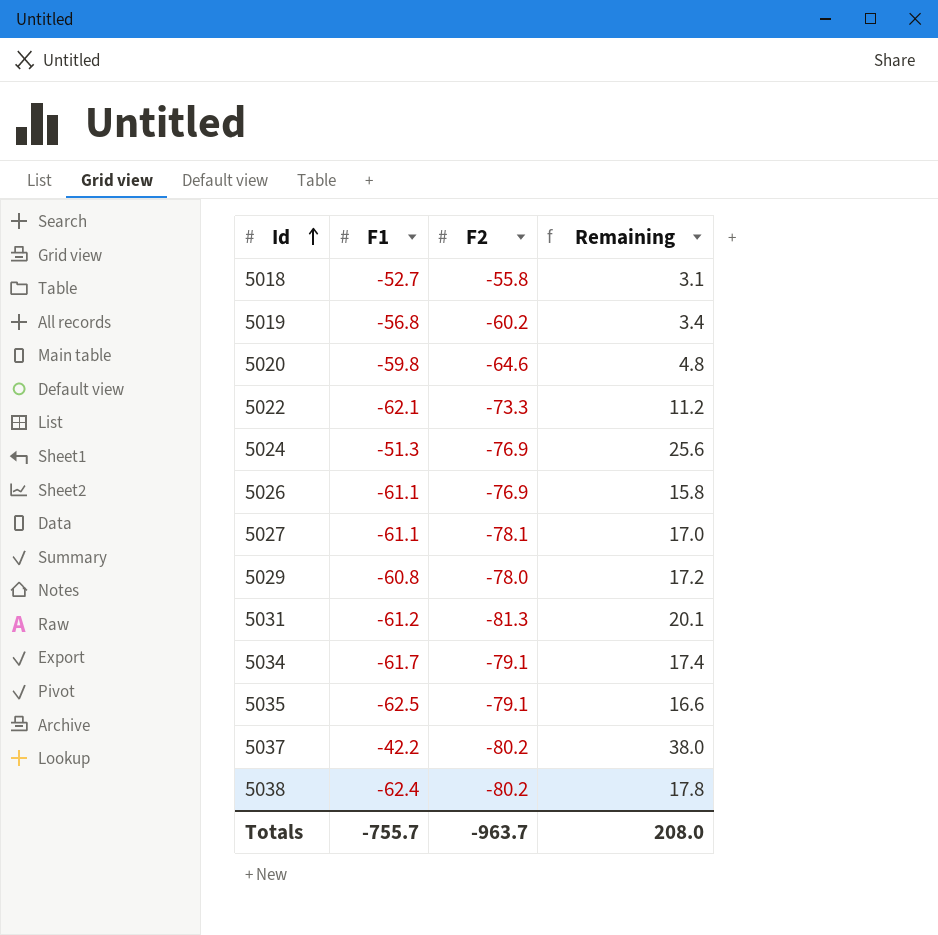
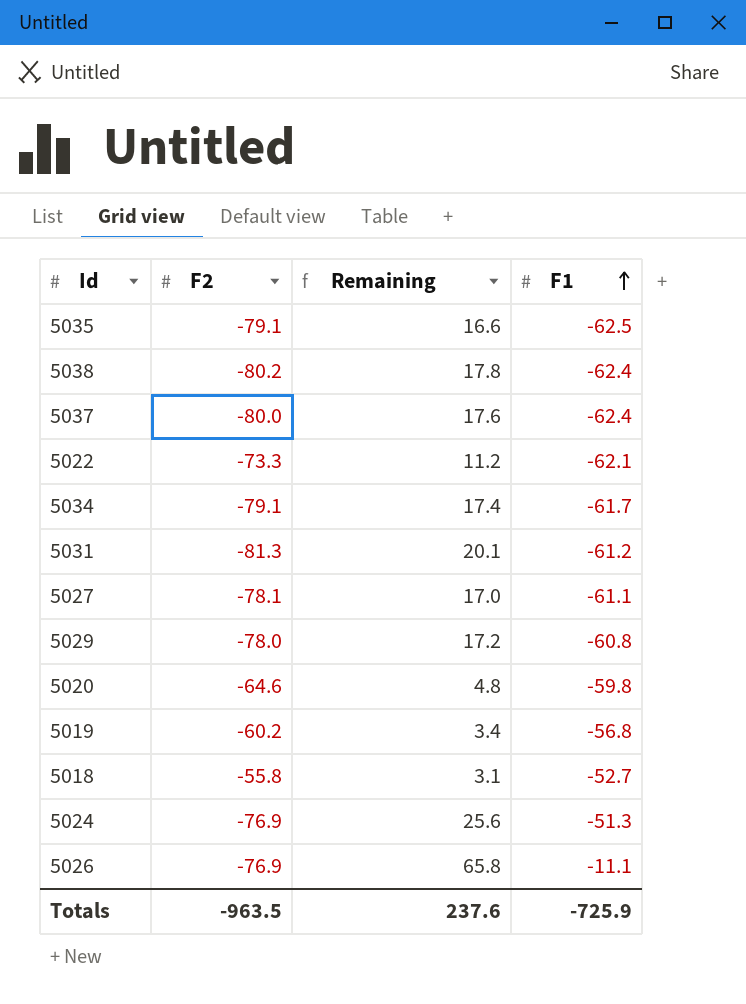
row order: Id ascending -> F1 ascending
column F1 | position: 2 -> 4
5037 | F2: -80.2 -> -80.0
5037 | Remaining: 38.0 -> 17.6
5037 | F1: -42.2 -> -62.4
5026 | Remaining: 15.8 -> 65.8
5026 | F1: -61.1 -> -11.1
Totals | F2: -963.7 -> -963.5
Totals | Remaining: 208.0 -> 237.6
Totals | F1: -755.7 -> -725.9

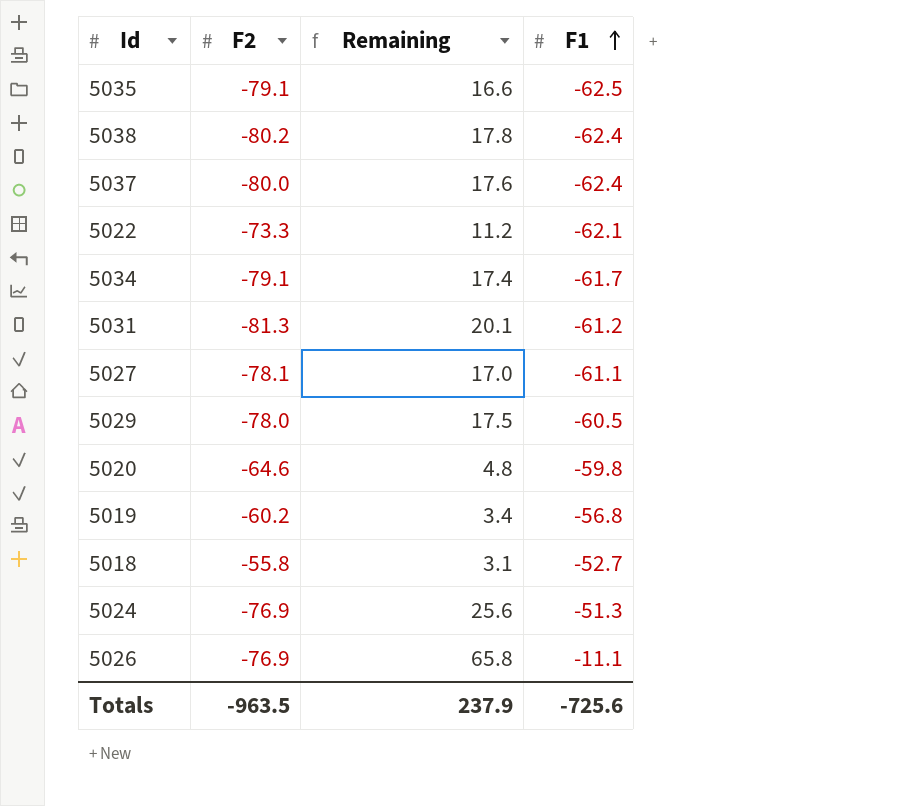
5029 | Remaining: 17.2 -> 17.5
5029 | F1: -60.8 -> -60.5
Totals | Remaining: 237.6 -> 237.9
Totals | F1: -725.9 -> -725.6

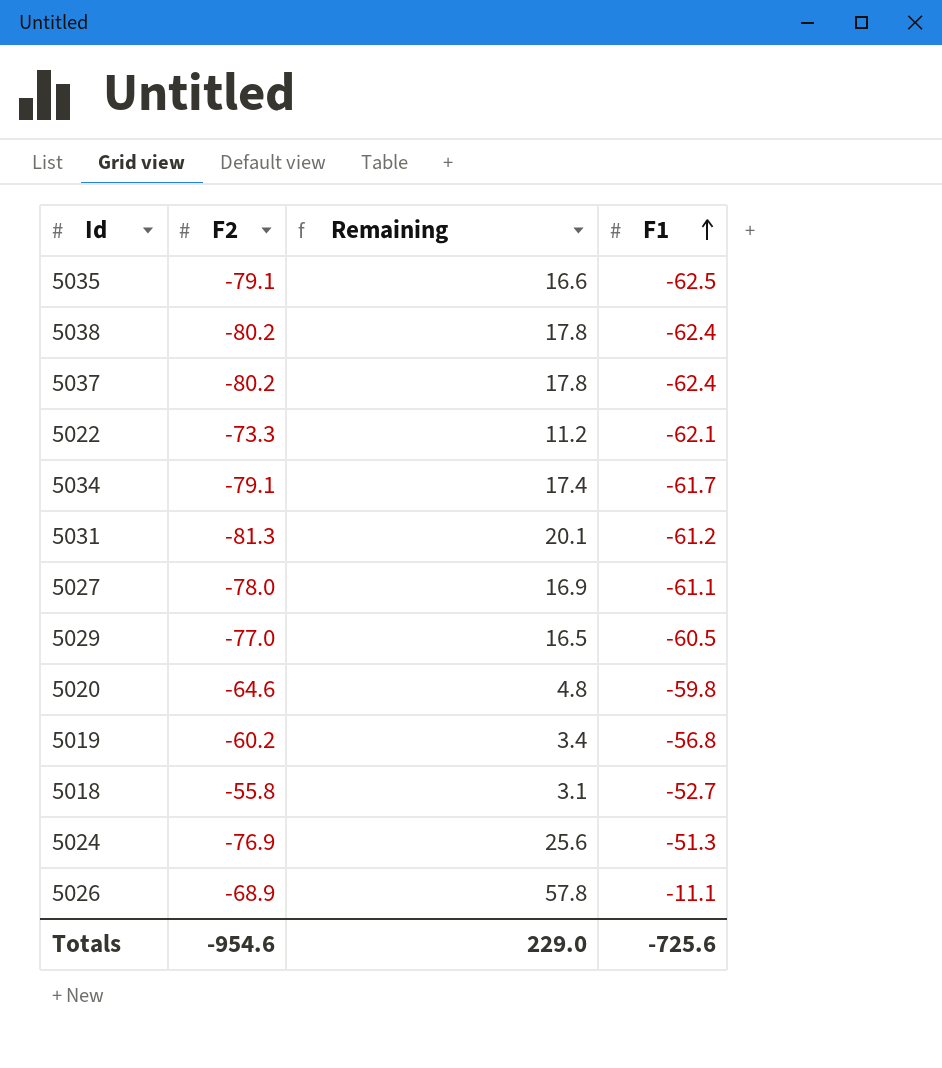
5037 | F2: -80.0 -> -80.2
5037 | Remaining: 17.6 -> 17.8
5027 | F2: -78.1 -> -78.0
5027 | Remaining: 17.0 -> 16.9
5029 | F2: -78.0 -> -77.0
5029 | Remaining: 17.5 -> 16.5
5026 | F2: -76.9 -> -68.9
5026 | Remaining: 65.8 -> 57.8
Totals | F2: -963.5 -> -954.6
Totals | Remaining: 237.9 -> 229.0

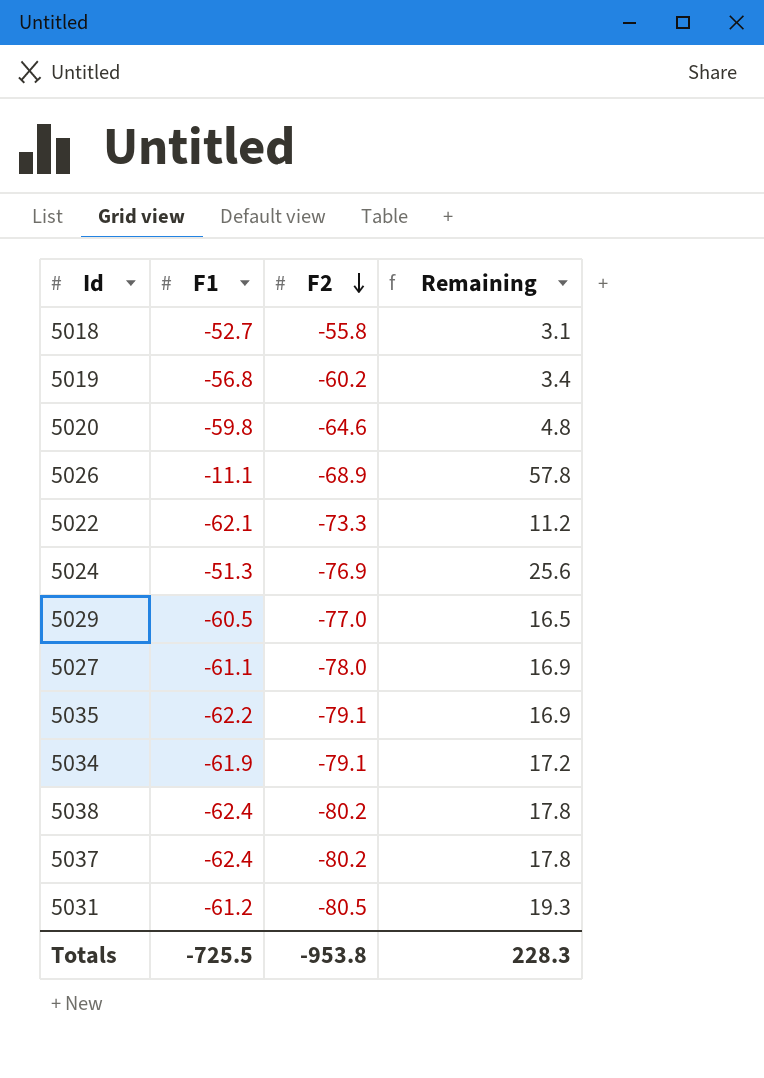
row order: F1 ascending -> F2 descending
column F1 | position: 4 -> 2
5035 | F1: -62.5 -> -62.2
5035 | Remaining: 16.6 -> 16.9
5034 | F1: -61.7 -> -61.9
5034 | Remaining: 17.4 -> 17.2
5031 | F2: -81.3 -> -80.5
5031 | Remaining: 20.1 -> 19.3
Totals | F1: -725.6 -> -725.5
Totals | F2: -954.6 -> -953.8
Totals | Remaining: 229.0 -> 228.3

